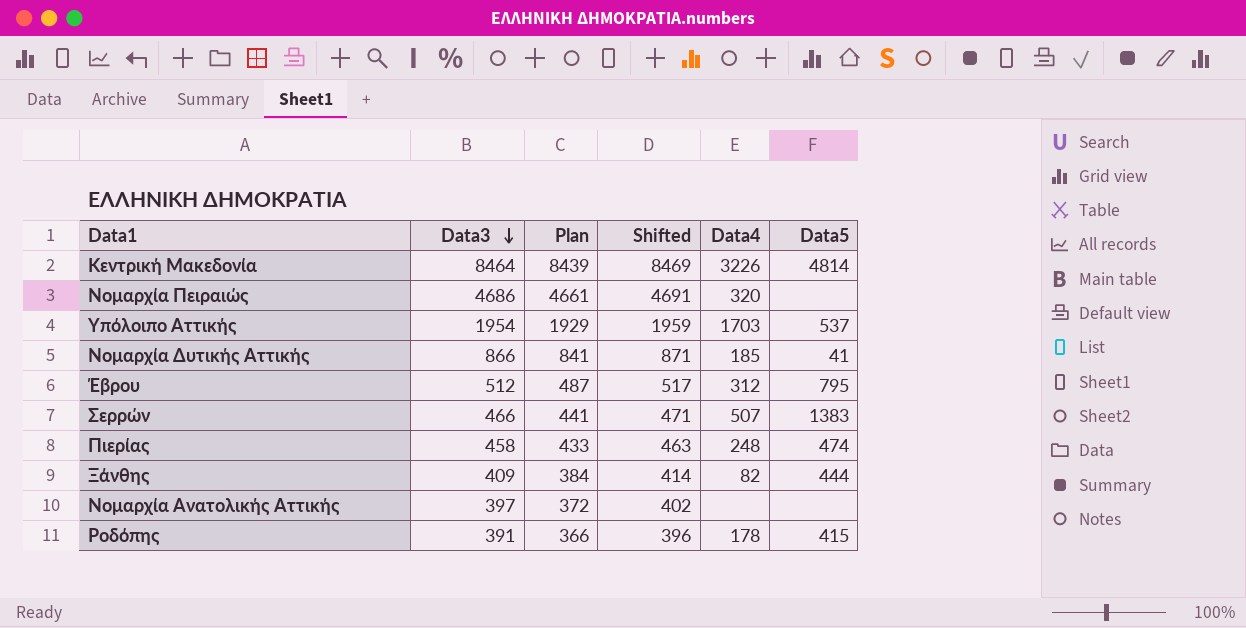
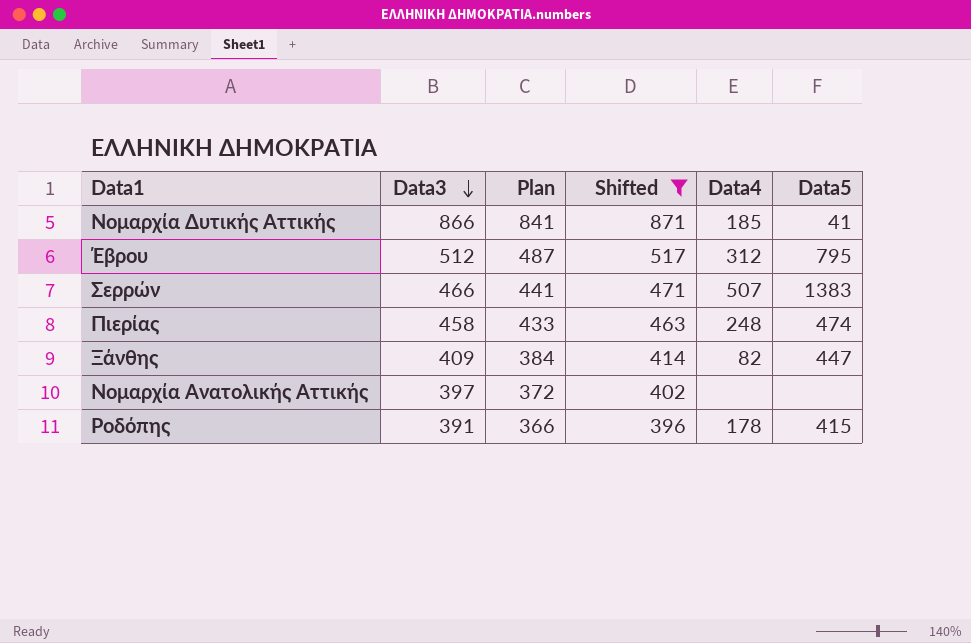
filter: none -> Shifted <= 871
Ξάνθης | Data5: 444 -> 447

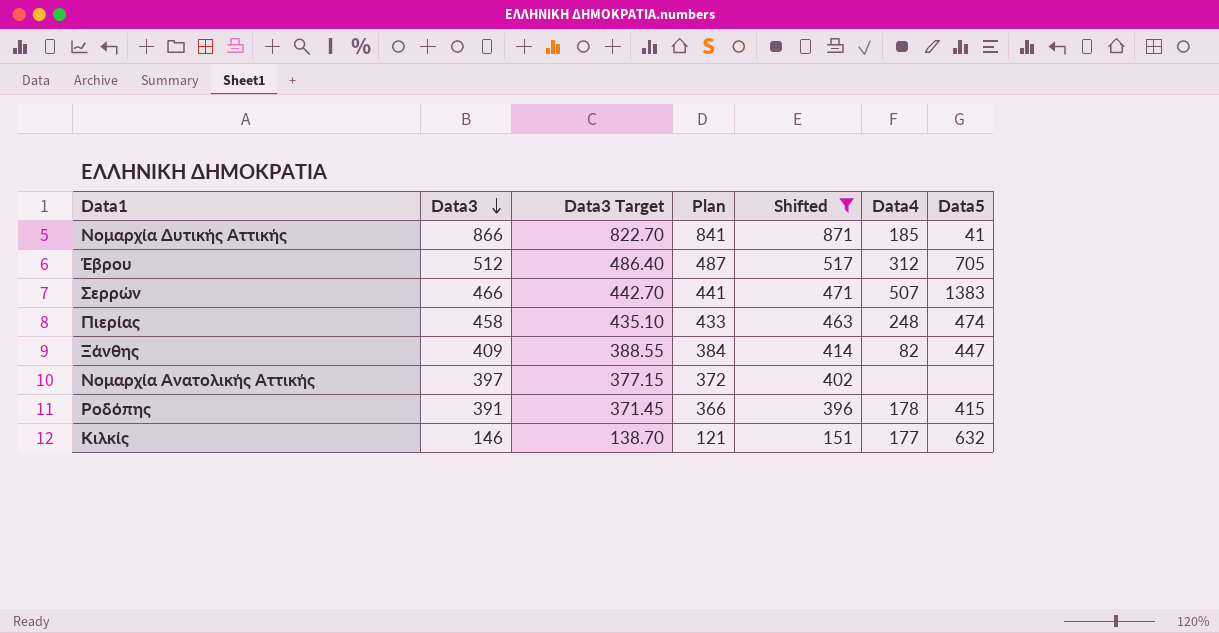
column Data3 Target | formula: none -> [Data3] * 0.95
Έβρου | Data5: 795 -> 705
row Κιλκίς: none -> 146 | 138.70 | 121 | 151 | 177 | 632

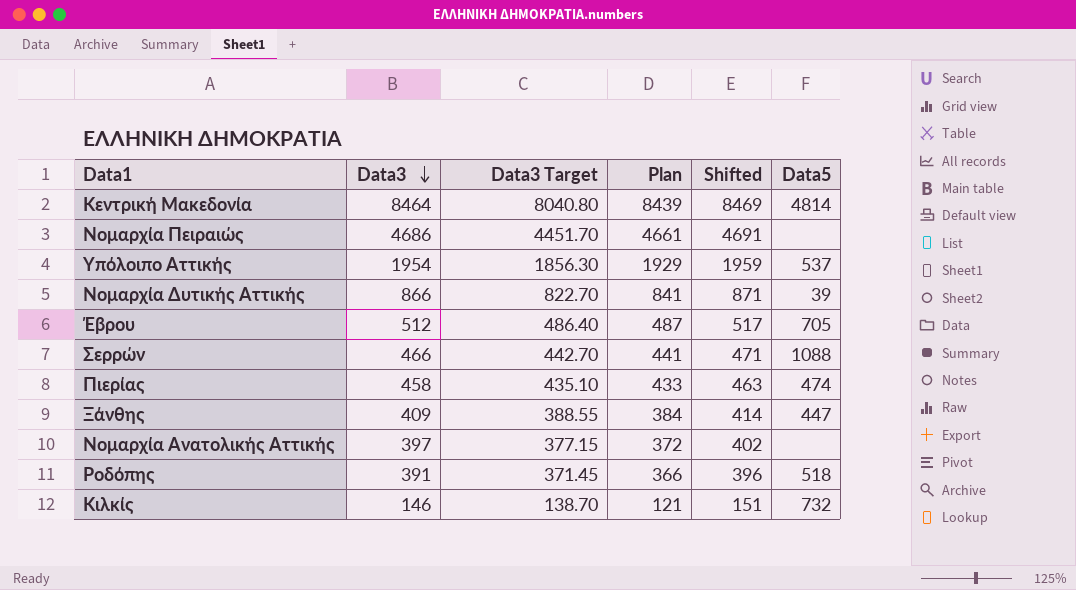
filter: Shifted <= 871 -> none
column Data4 | position: 6 -> none
Νομαρχία Δυτικής Αττικής | Data5: 41 -> 39
Σερρών | Data5: 1383 -> 1088
Ροδόπης | Data5: 415 -> 518
Κιλκίς | Data5: 632 -> 732

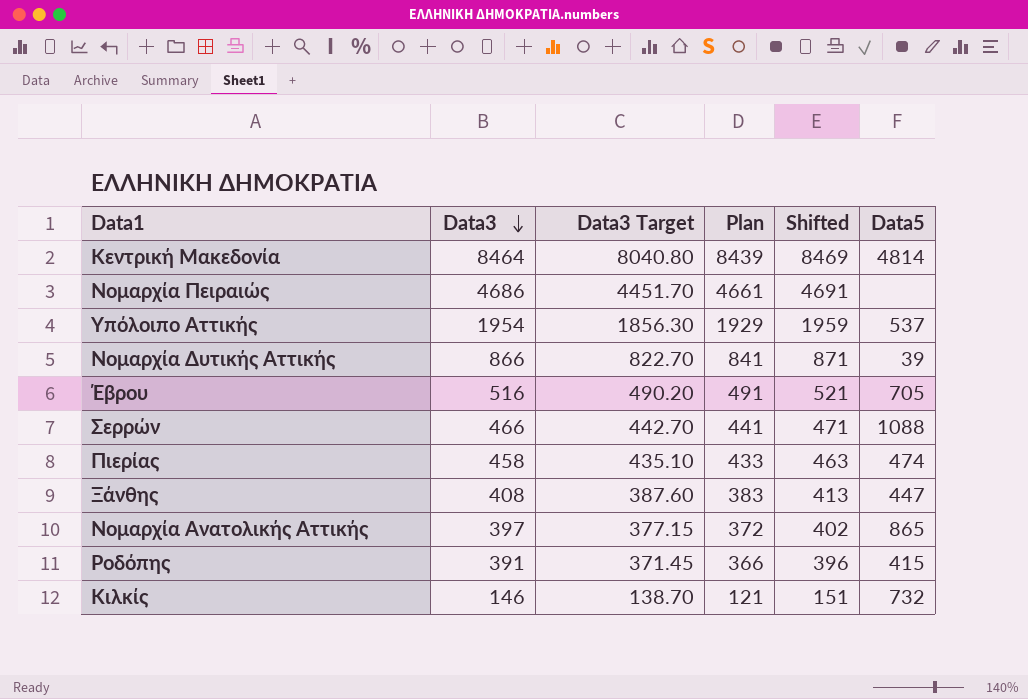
Έβρου | Data3: 512 -> 516
Έβρου | Data3 Target: 486.40 -> 490.20
Έβρου | Plan: 487 -> 491
Έβρου | Shifted: 517 -> 521
Ξάνθης | Data3: 409 -> 408
Ξάνθης | Data3 Target: 388.55 -> 387.60
Ξάνθης | Plan: 384 -> 383
Ξάνθης | Shifted: 414 -> 413
Νομαρχία Ανατολικής Αττικής | Data5: none -> 865
Ροδόπης | Data5: 518 -> 415

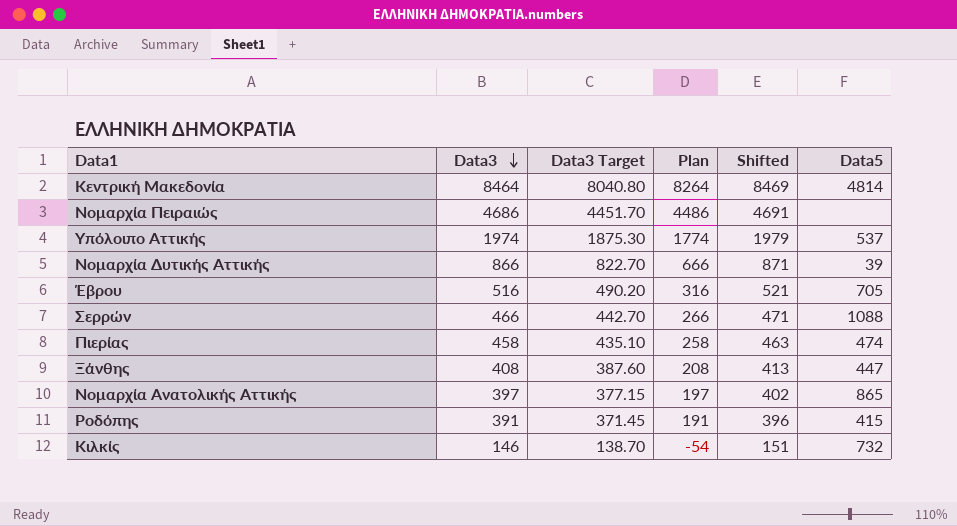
column Plan | formula: [Data3] - 25 -> [Data3] - 200
Υπόλοιπο Αττικής | Data3: 1954 -> 1974
Υπόλοιπο Αττικής | Data3 Target: 1856.30 -> 1875.30
Υπόλοιπο Αττικής | Shifted: 1959 -> 1979

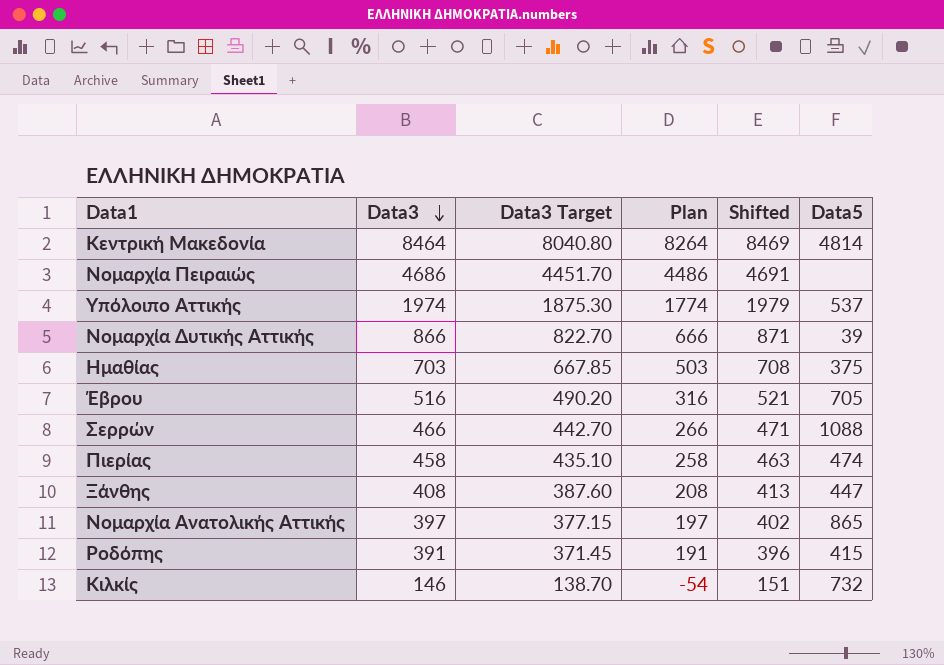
row Ημαθίας: none -> 703 | 667.85 | 503 | 708 | 375

